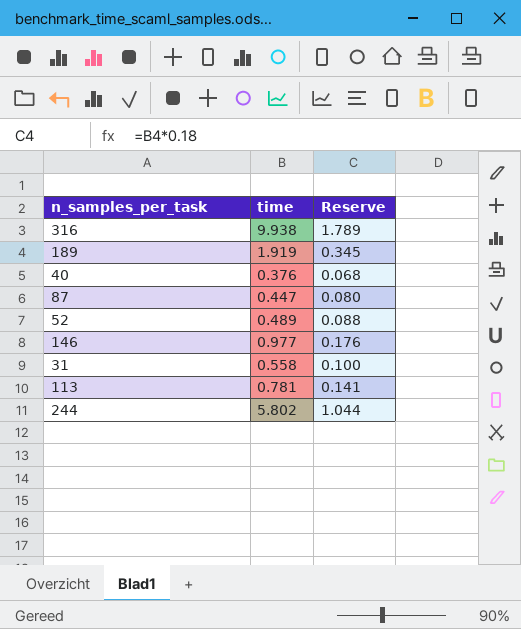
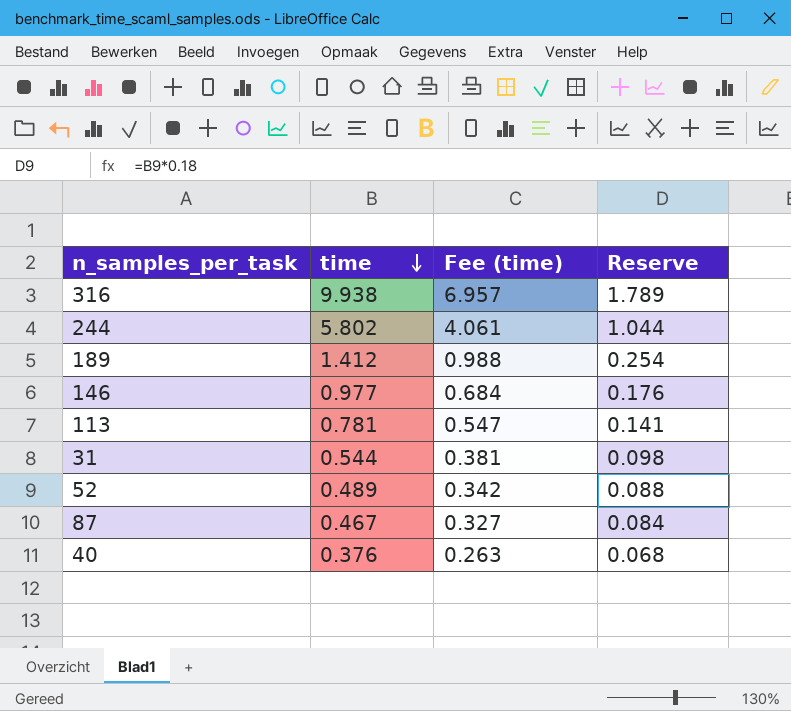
row order: none -> time descending
column Fee (time) | formula: none -> [time] * 0.7
189 | time: 1.919 -> 1.412
189 | Reserve: 0.345 -> 0.254
31 | time: 0.558 -> 0.544
31 | Reserve: 0.100 -> 0.098
87 | time: 0.447 -> 0.467
87 | Reserve: 0.080 -> 0.084

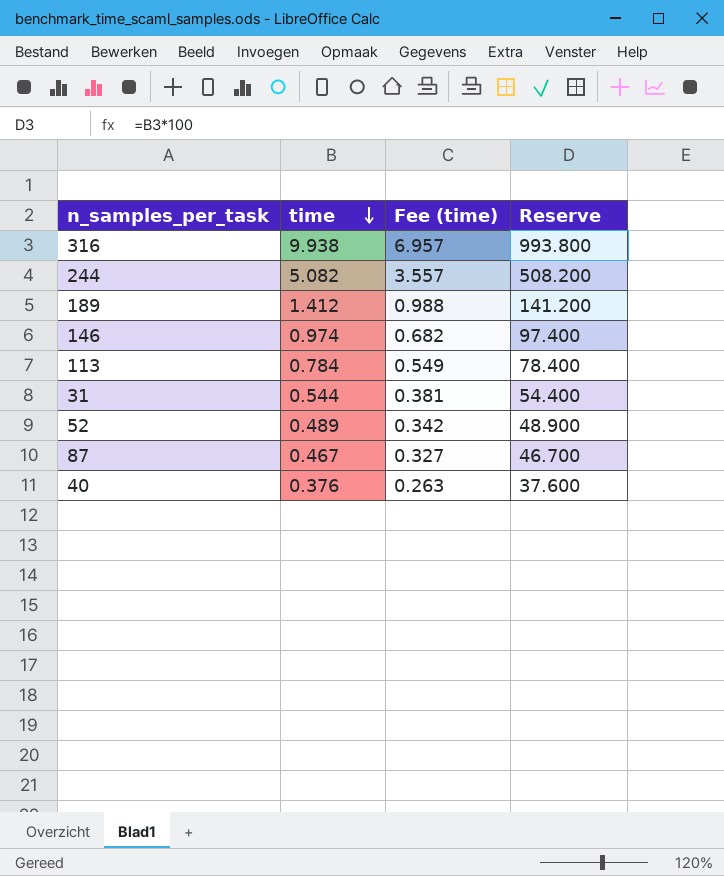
column Reserve | formula: [time] * 0.18 -> [time] * 100
244 | time: 5.802 -> 5.082
244 | Fee (time): 4.061 -> 3.557
146 | time: 0.977 -> 0.974
146 | Fee (time): 0.684 -> 0.682
113 | time: 0.781 -> 0.784
113 | Fee (time): 0.547 -> 0.549

